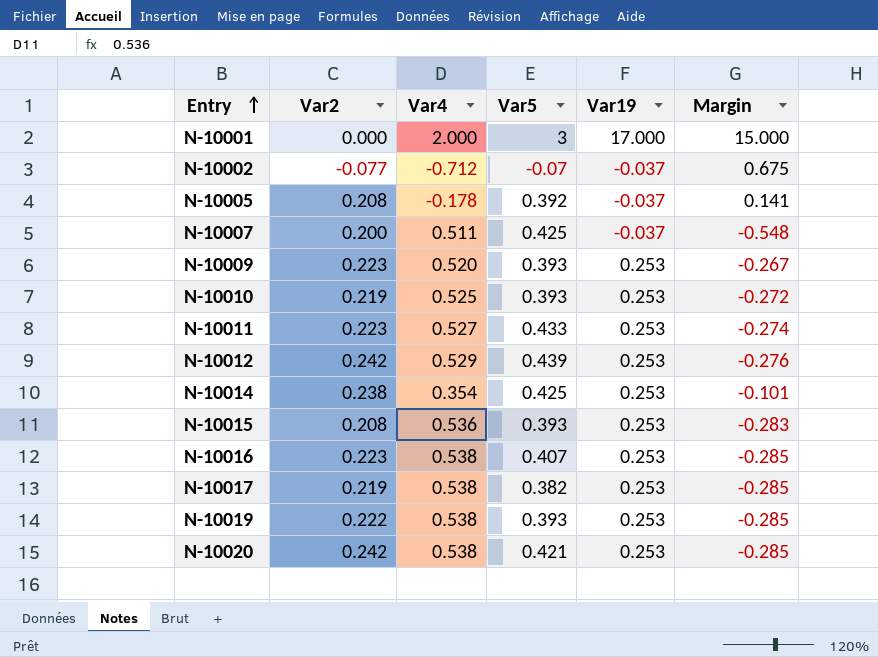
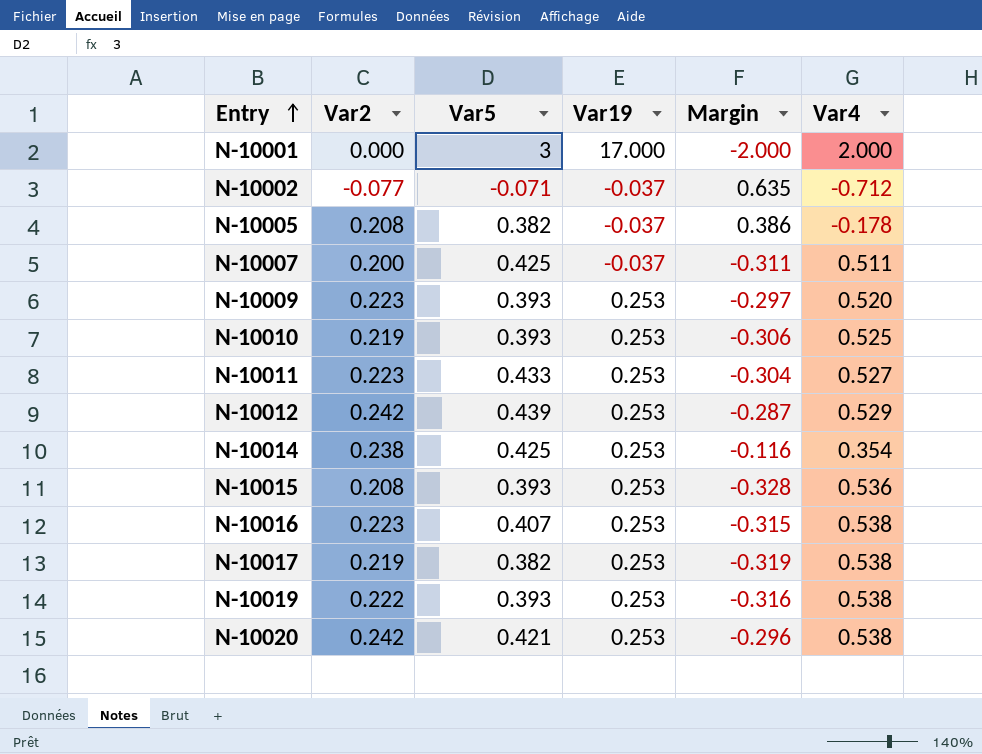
column Margin | formula: [Var19] - [Var4] -> [Var2] - [Var4]
column Var4 | position: 3 -> 6
N-10002 | Var5: -0.07 -> -0.071
N-10005 | Var5: 0.392 -> 0.382

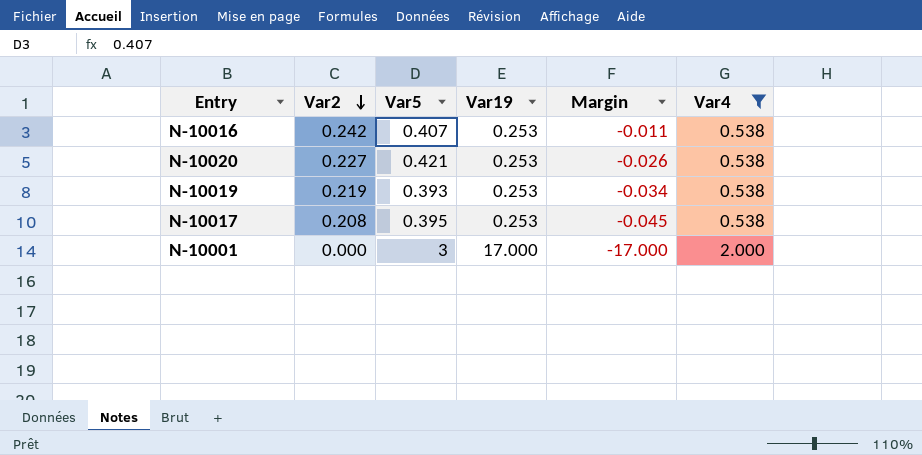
filter: none -> Var4 >= 0.538
row order: Entry ascending -> Var2 descending
column Margin | formula: [Var2] - [Var4] -> [Var2] - [Var19]
N-10016 | Var2: 0.223 -> 0.242
N-10020 | Var2: 0.242 -> 0.227
N-10019 | Var2: 0.222 -> 0.219
N-10017 | Var2: 0.219 -> 0.208
N-10017 | Var5: 0.382 -> 0.395

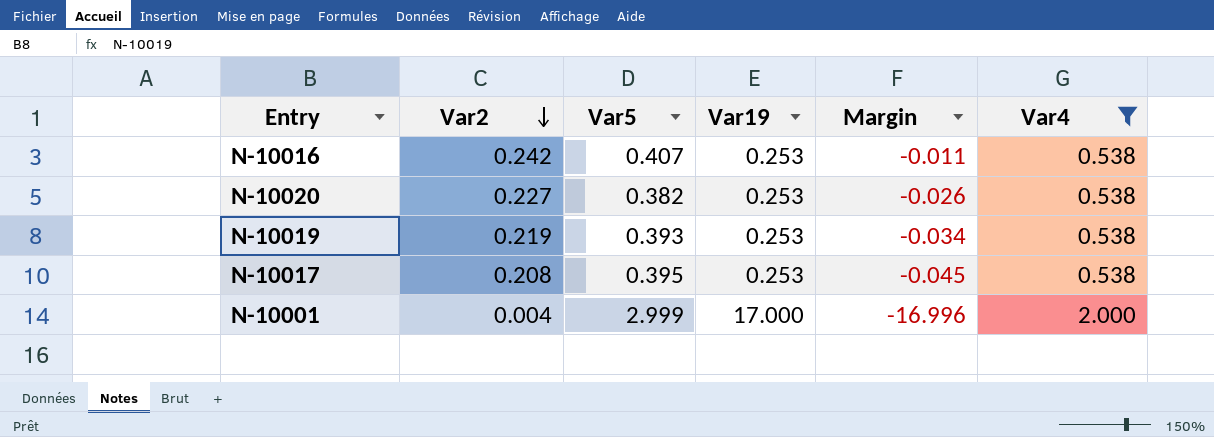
N-10020 | Var5: 0.421 -> 0.382
N-10001 | Var2: 0.000 -> 0.004
N-10001 | Var5: 3 -> 2.999
N-10001 | Margin: -17.000 -> -16.996

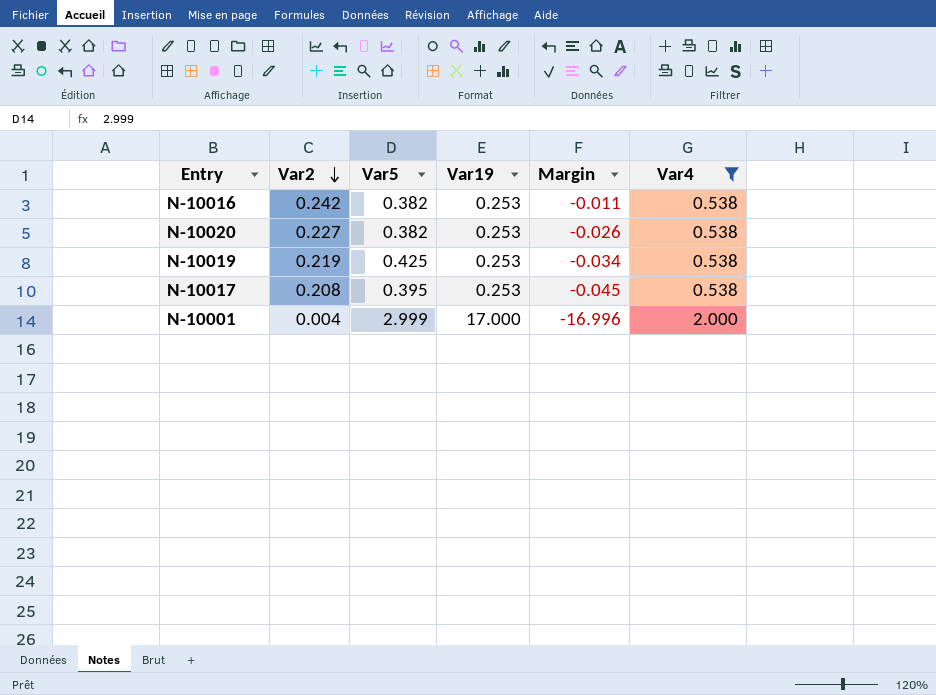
N-10016 | Var5: 0.407 -> 0.382
N-10019 | Var5: 0.393 -> 0.425

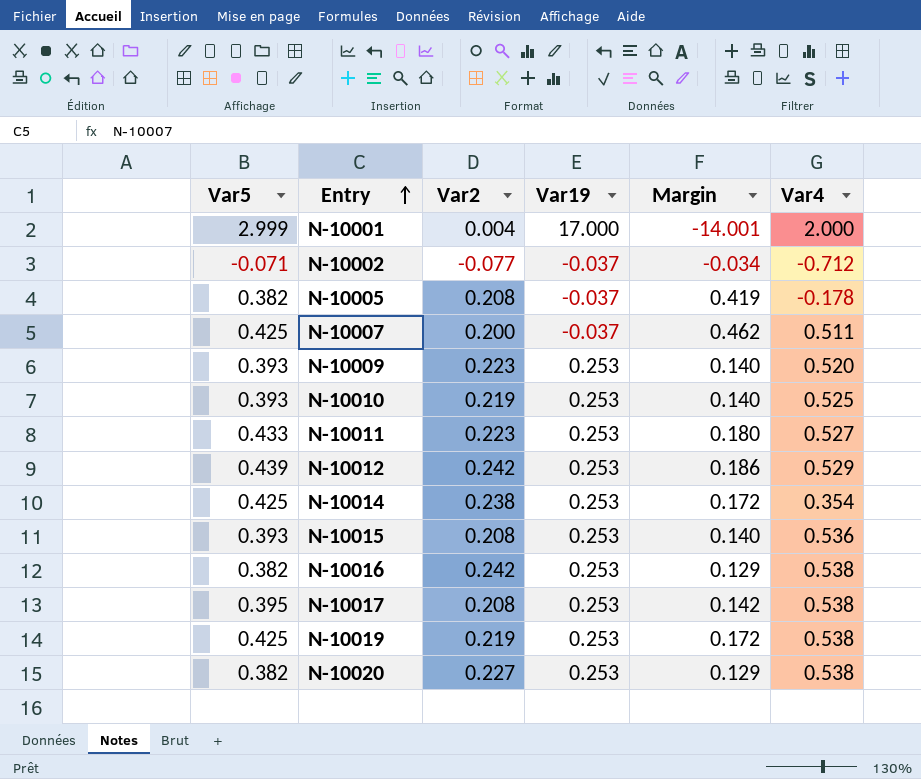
filter: Var4 >= 0.538 -> none
row order: Var2 descending -> Entry ascending
column Var5 | position: 3 -> 1
column Margin | formula: [Var2] - [Var19] -> [Var5] - [Var19]

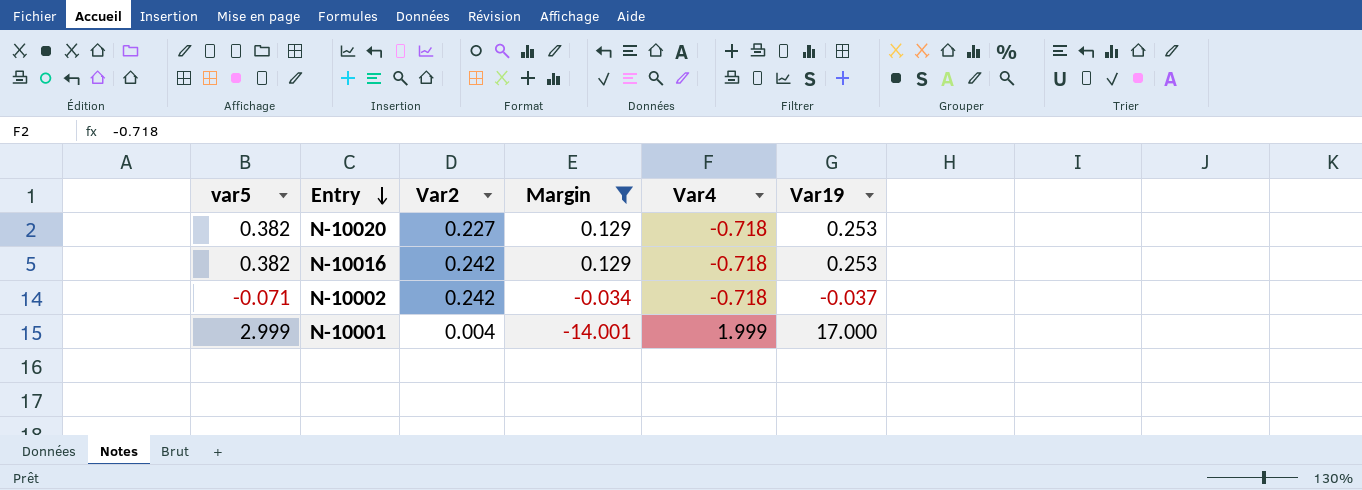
filter: none -> Margin <= 0.129
row order: Entry ascending -> Entry descending
column name: Var5 -> var5
column Var19 | position: 4 -> 6
N-10020 | Var4: 0.538 -> -0.718
N-10016 | Var4: 0.538 -> -0.718
N-10002 | Var2: -0.077 -> 0.242
N-10002 | Var4: -0.712 -> -0.718
N-10001 | Var4: 2.000 -> 1.999

